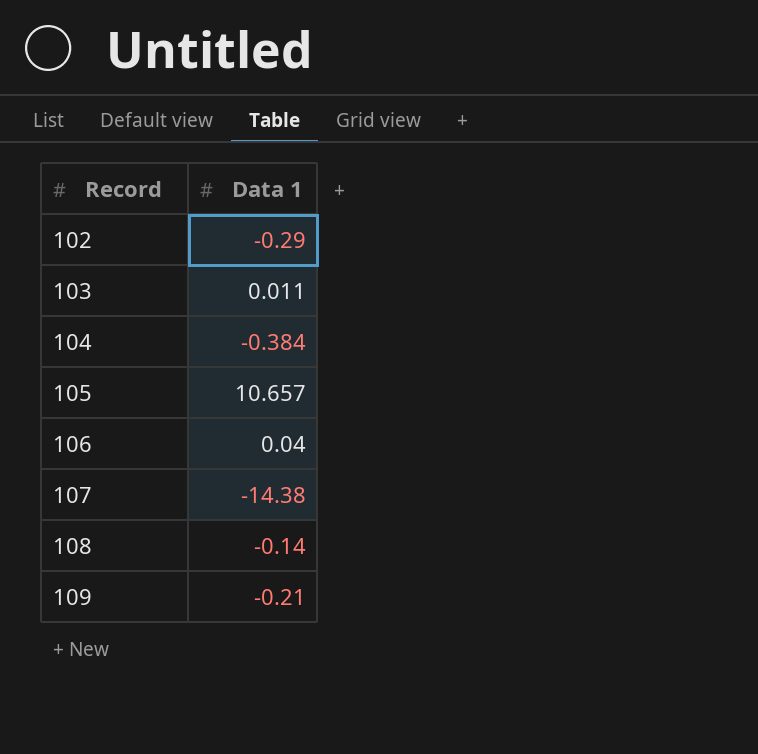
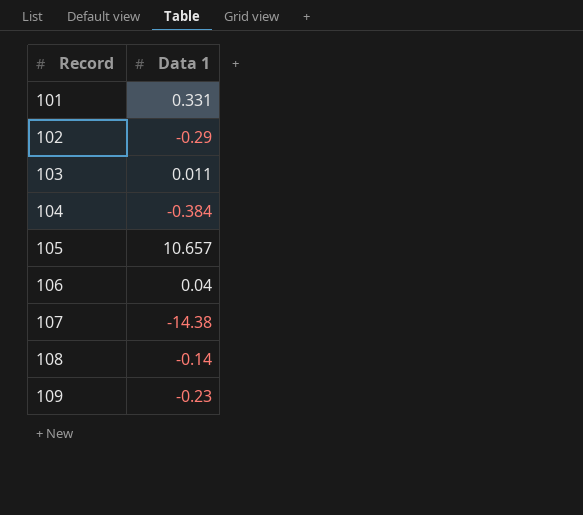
row 101: none -> 0.331
109 | Data 1: -0.21 -> -0.23

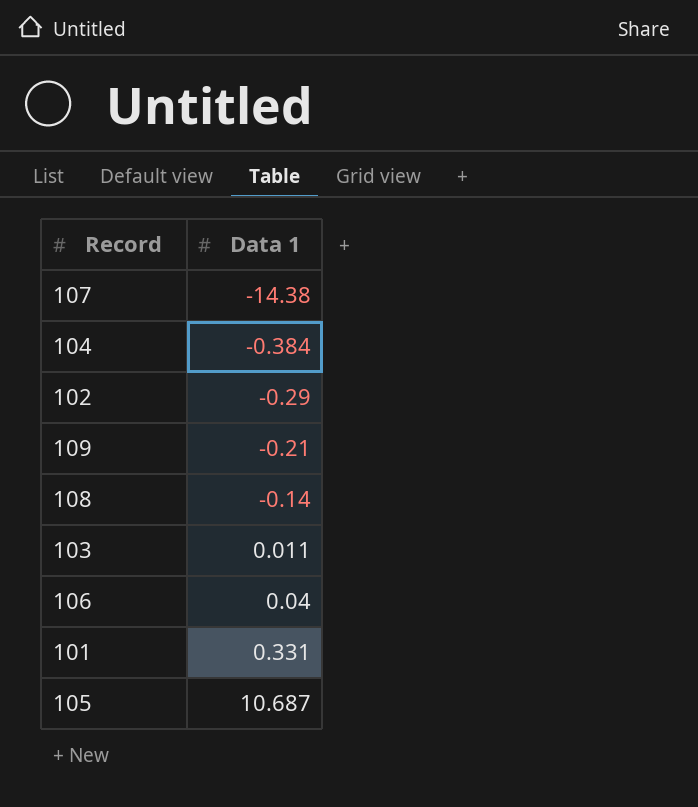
row order: Record ascending -> Data 1 ascending
109 | Data 1: -0.23 -> -0.21
105 | Data 1: 10.657 -> 10.687

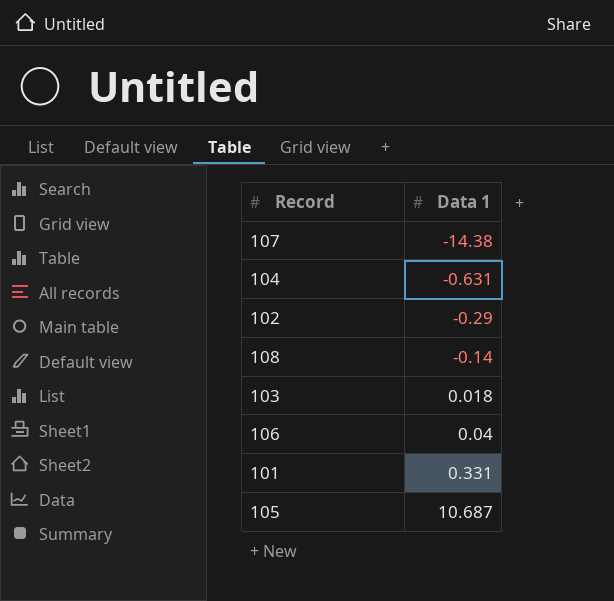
row 109: -0.21 -> none
104 | Data 1: -0.384 -> -0.631
103 | Data 1: 0.011 -> 0.018

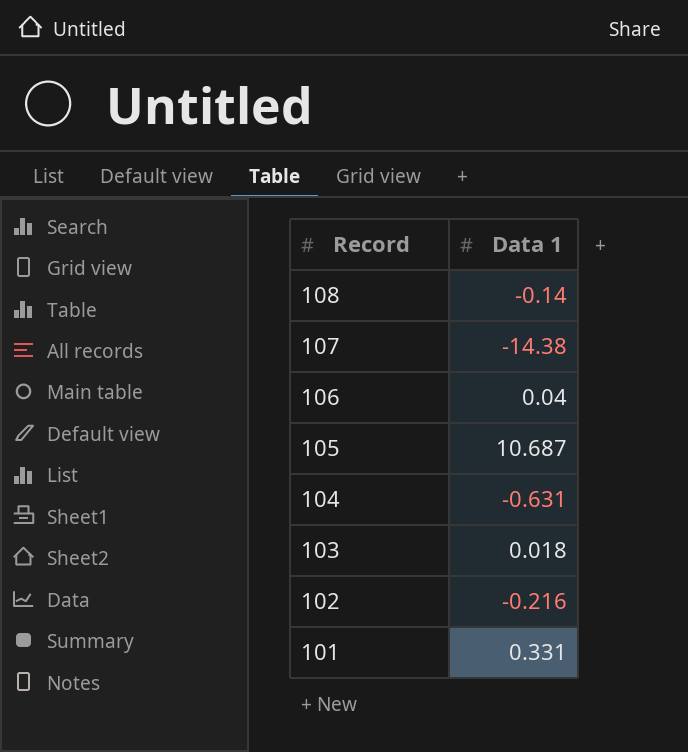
row order: Data 1 ascending -> Record descending
102 | Data 1: -0.29 -> -0.216

